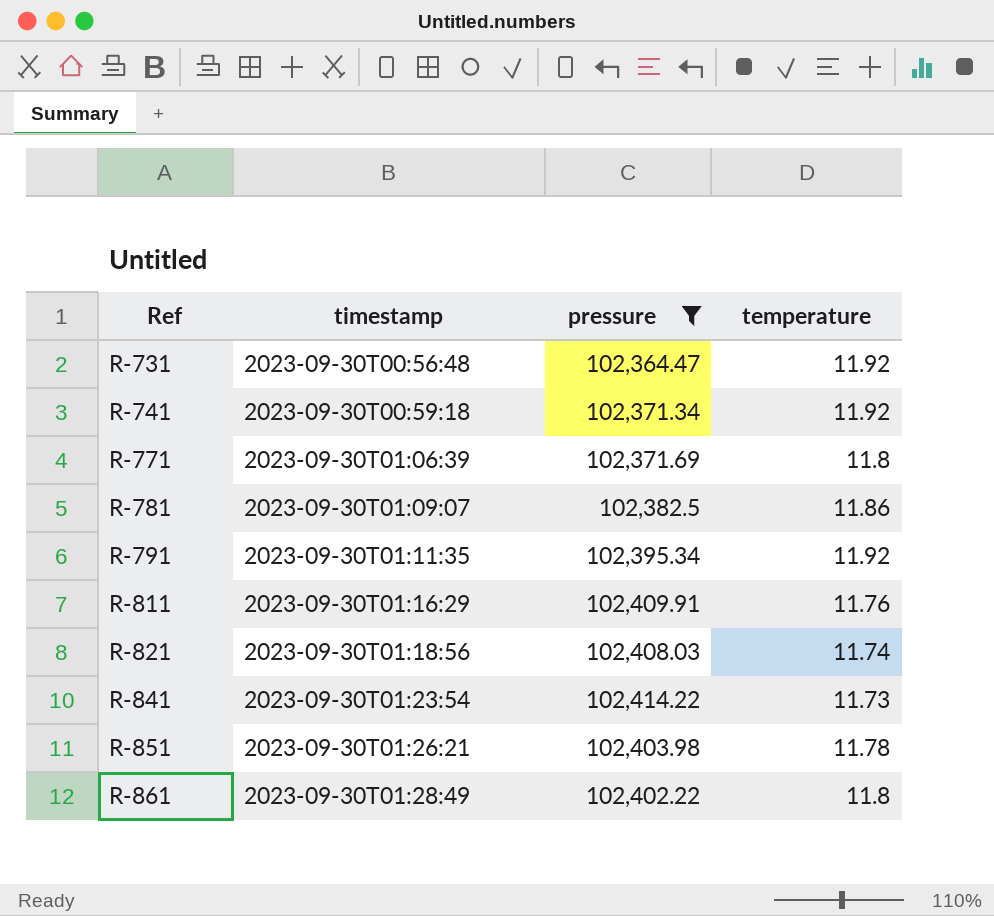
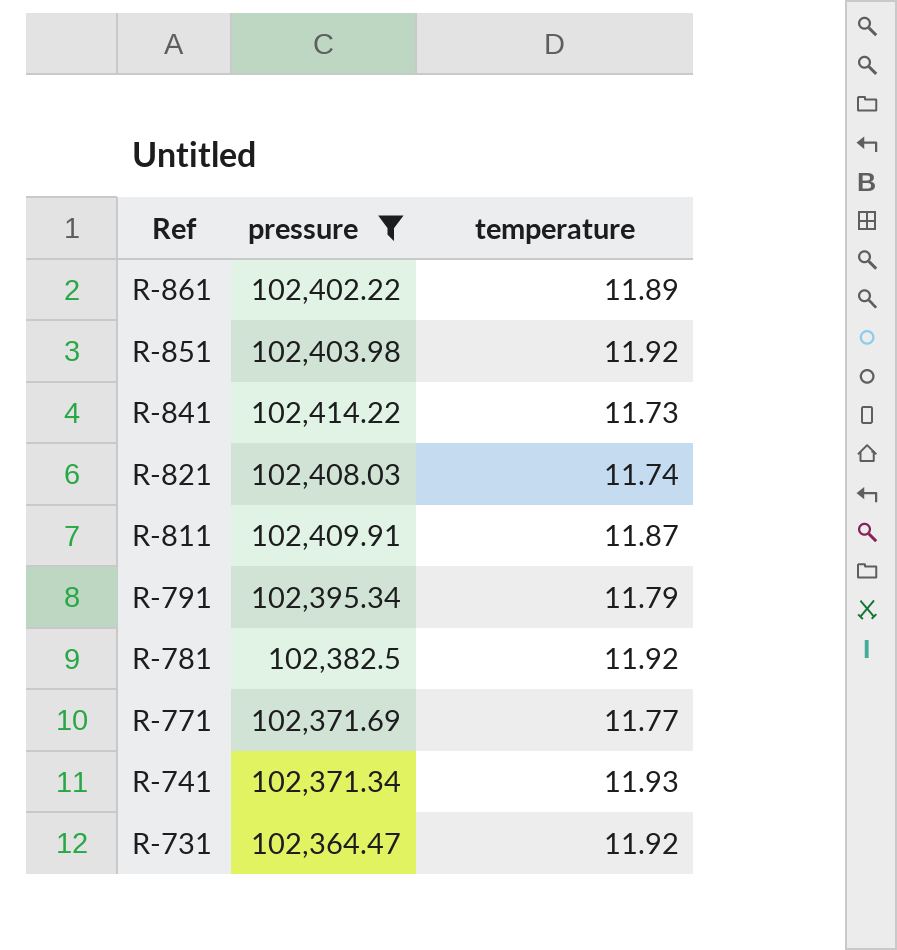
row order: Ref ascending -> Ref descending
column timestamp | position: 2 -> none
R-861 | temperature: 11.8 -> 11.89
R-851 | temperature: 11.78 -> 11.92
R-811 | temperature: 11.76 -> 11.87
R-791 | temperature: 11.92 -> 11.79
R-781 | temperature: 11.86 -> 11.92
R-771 | temperature: 11.8 -> 11.77
R-741 | temperature: 11.92 -> 11.93

